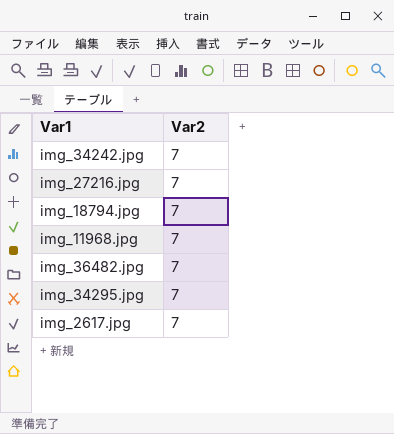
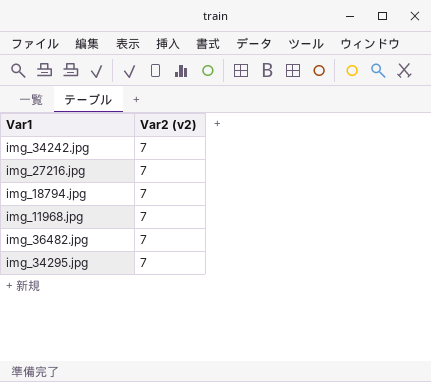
column name: Var2 -> Var2 (v2)
row img_2617.jpg: 7 -> none

